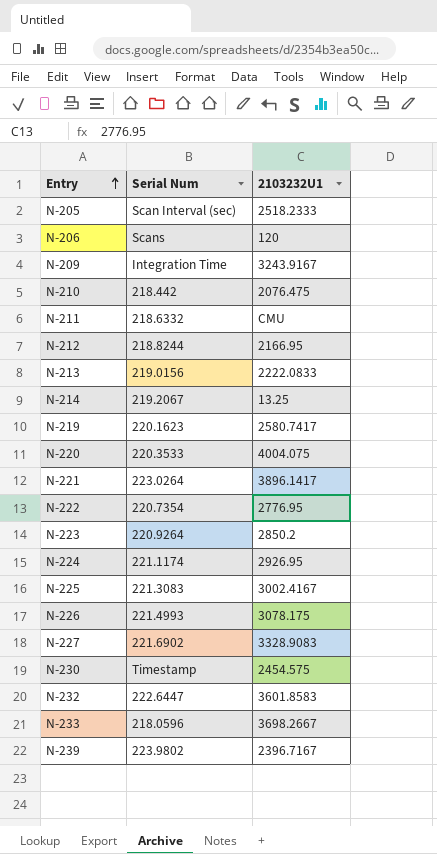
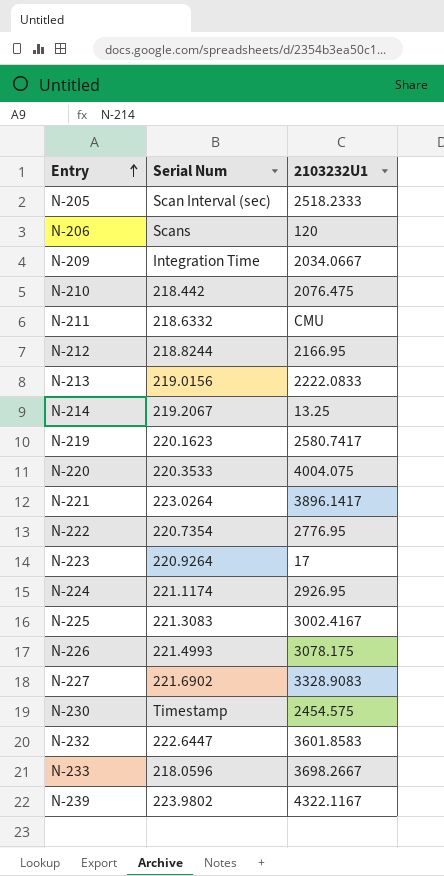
N-209 | 2103232U1: 3243.9167 -> 2034.0667
N-223 | 2103232U1: 2850.2 -> 17
N-239 | 2103232U1: 2396.7167 -> 4322.1167

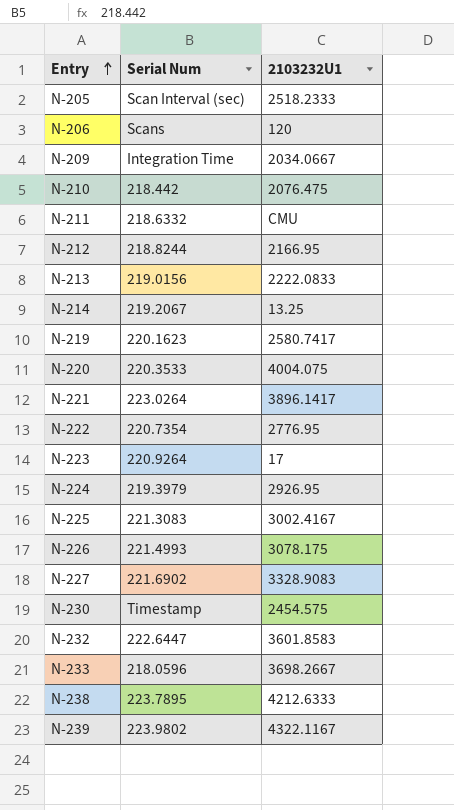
N-224 | Serial Num: 221.1174 -> 219.3979
row N-238: none -> 223.7895 | 4212.6333

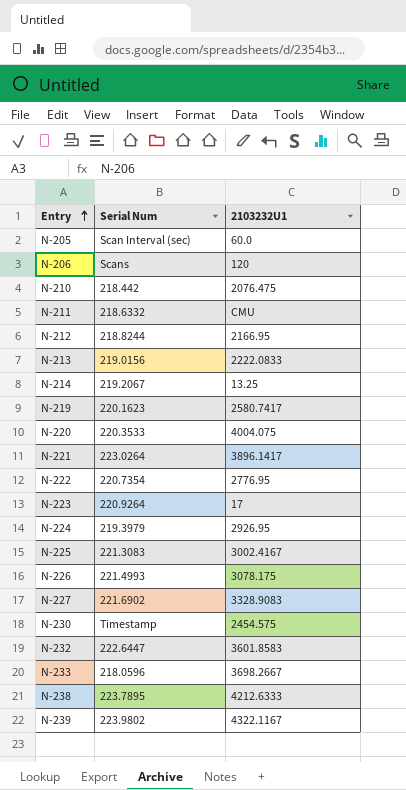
row N-209: Integration Time | 2034.0667 -> none
N-205 | 2103232U1: 2518.2333 -> 60.0

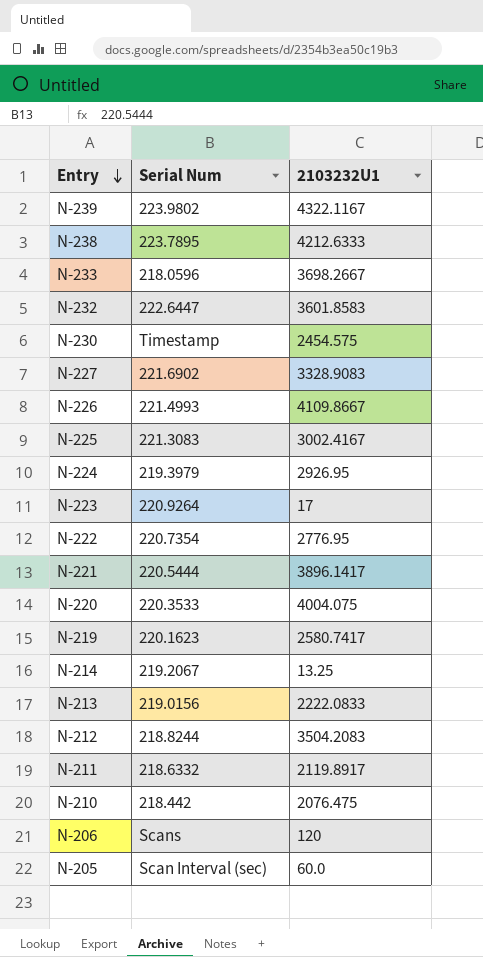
row order: Entry ascending -> Entry descending
N-226 | 2103232U1: 3078.175 -> 4109.8667
N-221 | Serial Num: 223.0264 -> 220.5444
N-212 | 2103232U1: 2166.95 -> 3504.2083
N-211 | 2103232U1: CMU -> 2119.8917

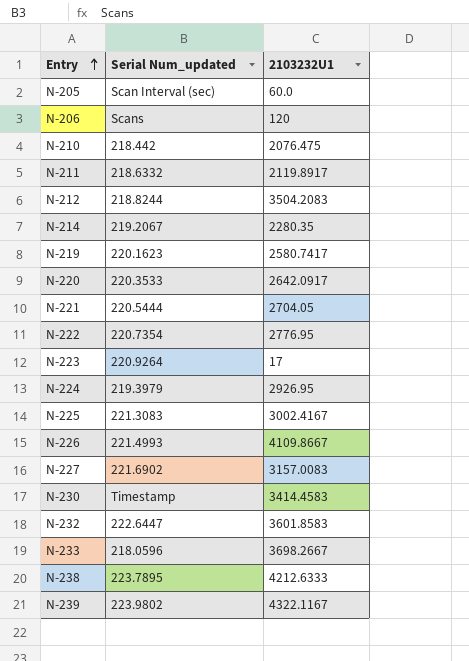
row order: Entry descending -> Entry ascending
column name: Serial Num -> Serial Num_updated
row N-213: 219.0156 | 2222.0833 -> none
N-214 | 2103232U1: 13.25 -> 2280.35
N-220 | 2103232U1: 4004.075 -> 2642.0917
N-221 | 2103232U1: 3896.1417 -> 2704.05
N-227 | 2103232U1: 3328.9083 -> 3157.0083
N-230 | 2103232U1: 2454.575 -> 3414.4583

